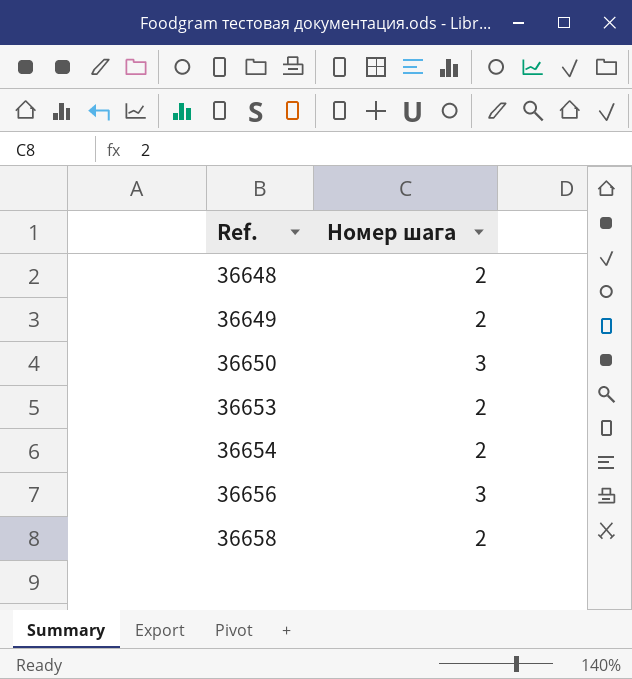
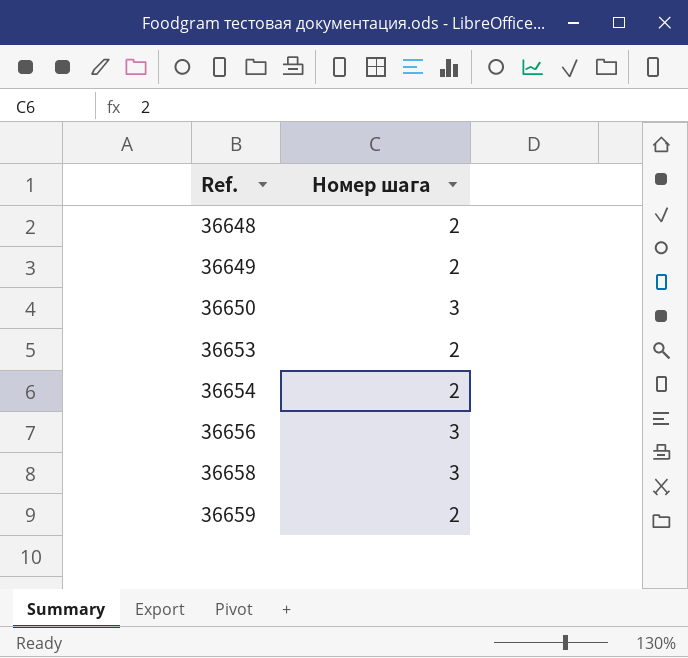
36658 | Номер шага: 2 -> 3
row 36659: none -> 2

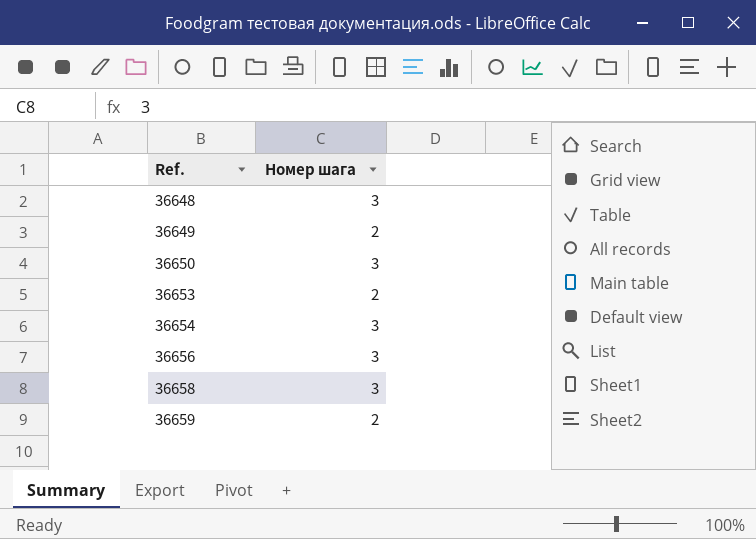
36648 | Номер шага: 2 -> 3
36654 | Номер шага: 2 -> 3

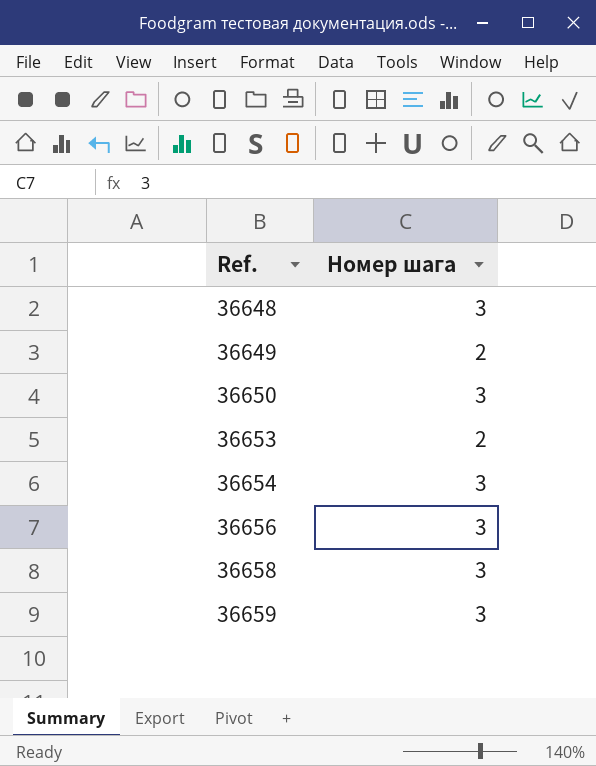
36659 | Номер шага: 2 -> 3

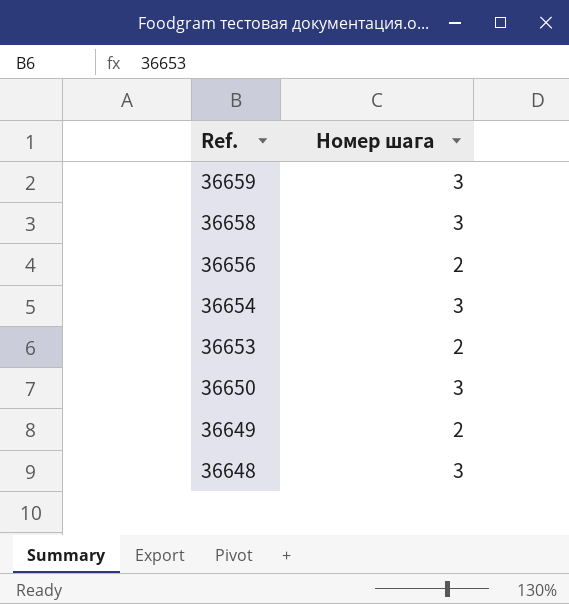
row order: Ref. ascending -> Ref. descending
36656 | Номер шага: 3 -> 2

